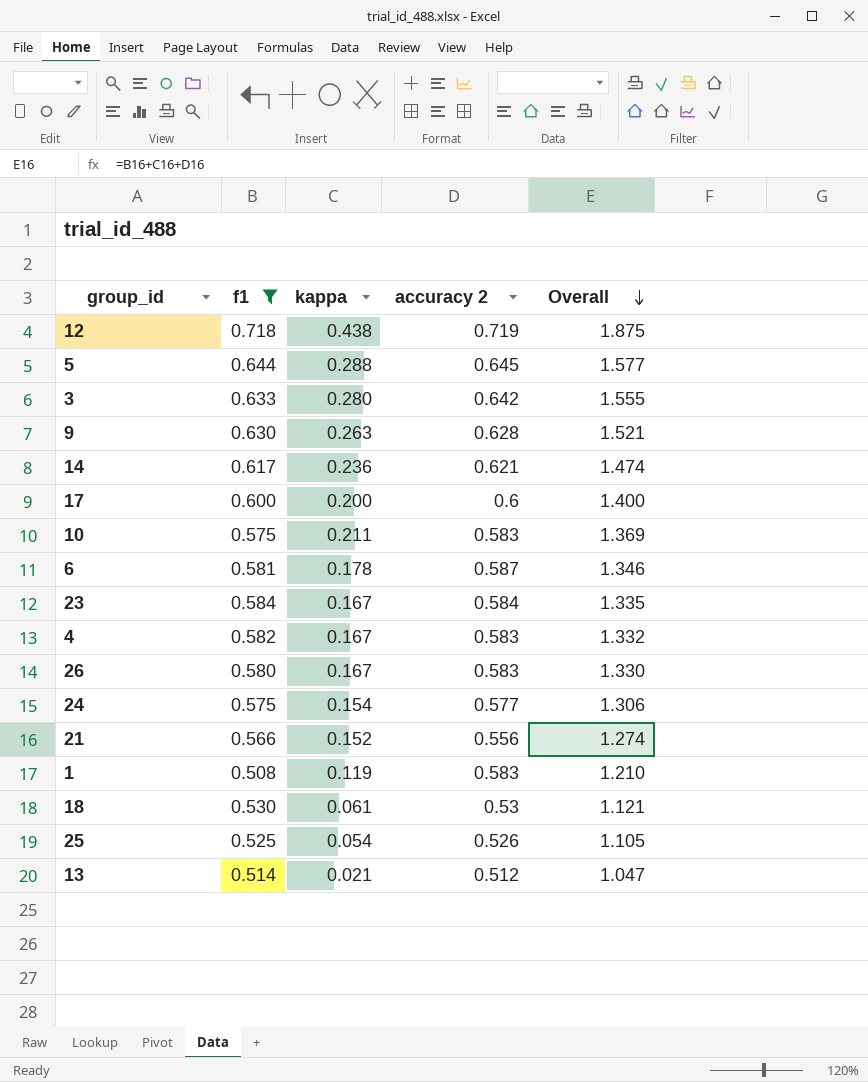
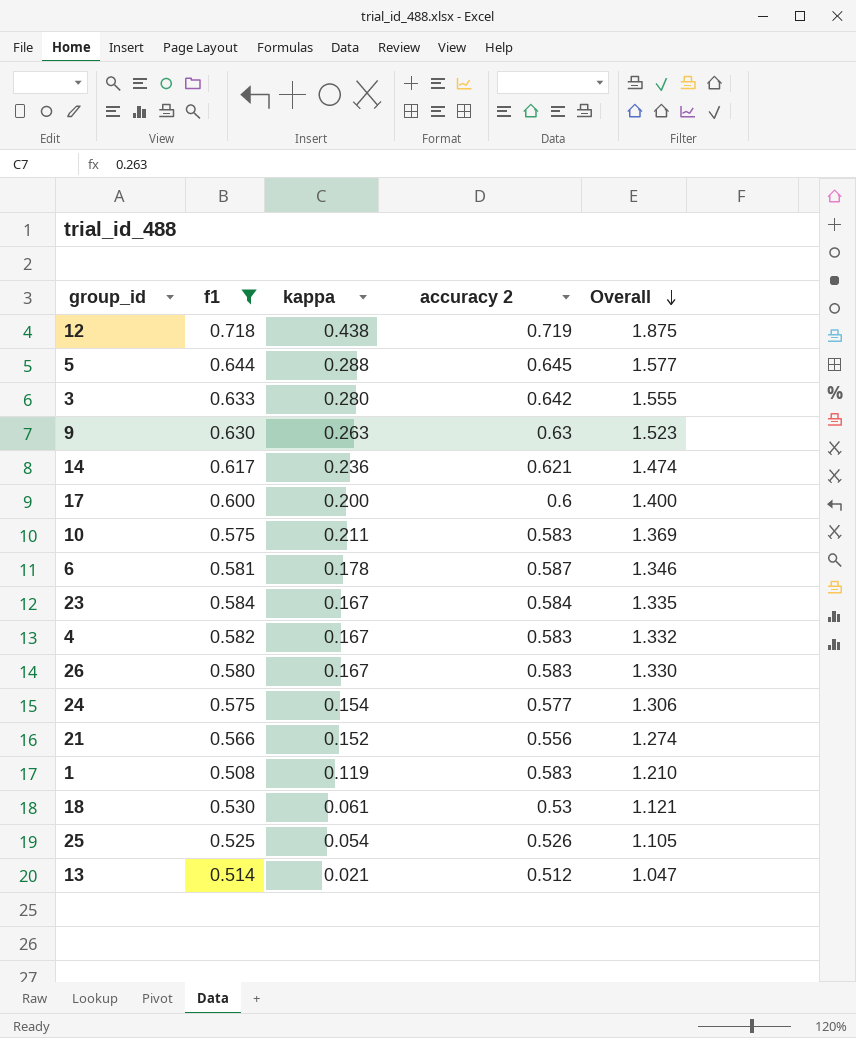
9 | accuracy 2: 0.628 -> 0.63
9 | Overall: 1.521 -> 1.523

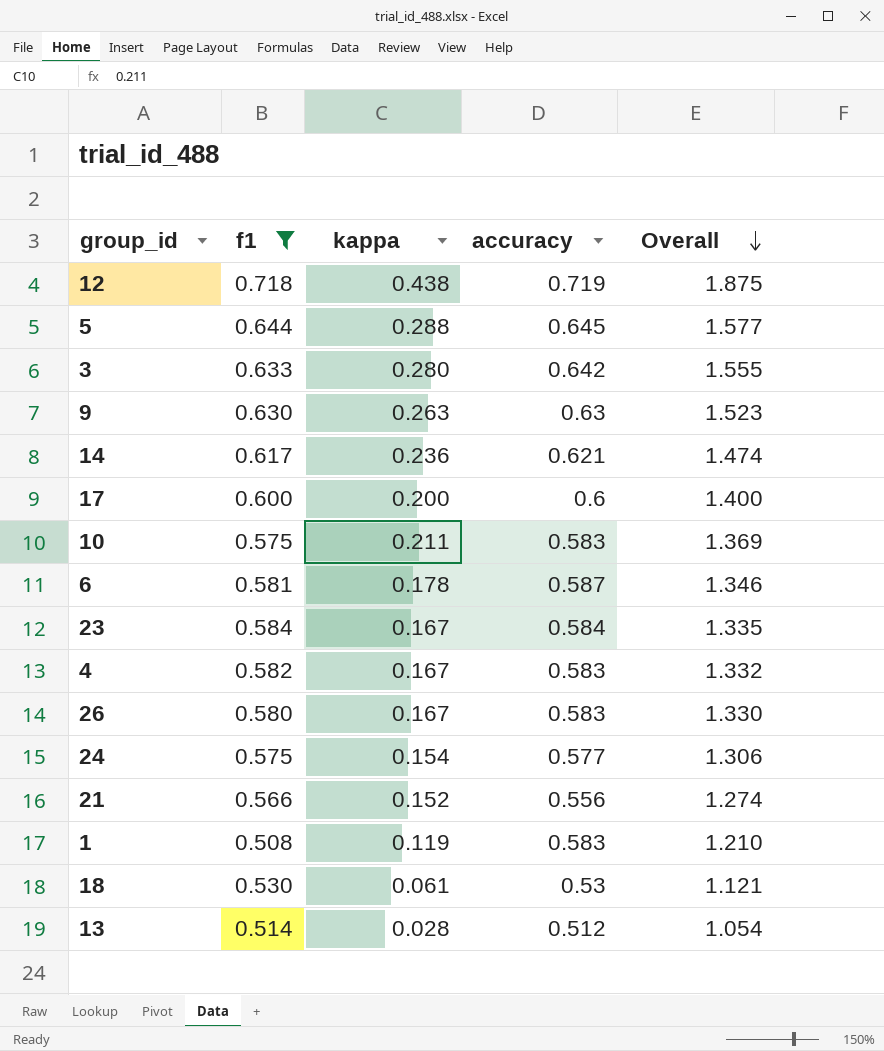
column name: accuracy 2 -> accuracy
row 25: 0.525 | 0.054 | 0.526 | 1.105 -> none
13 | kappa: 0.021 -> 0.028
13 | Overall: 1.047 -> 1.054

